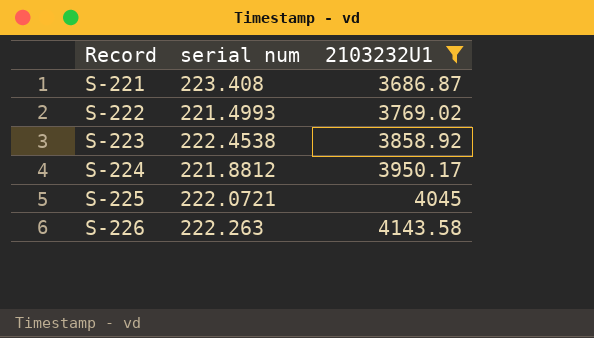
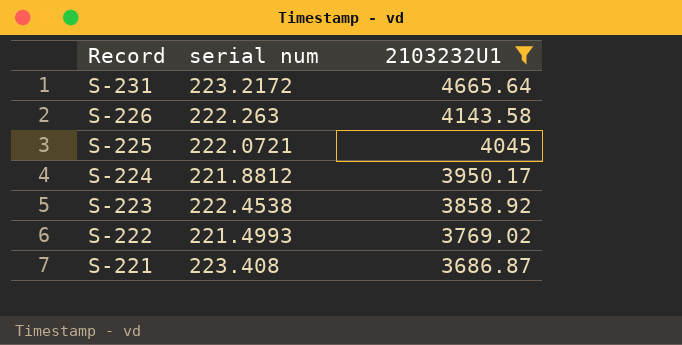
row order: Record ascending -> Record descending
row S-231: none -> 223.2172 | 4665.64

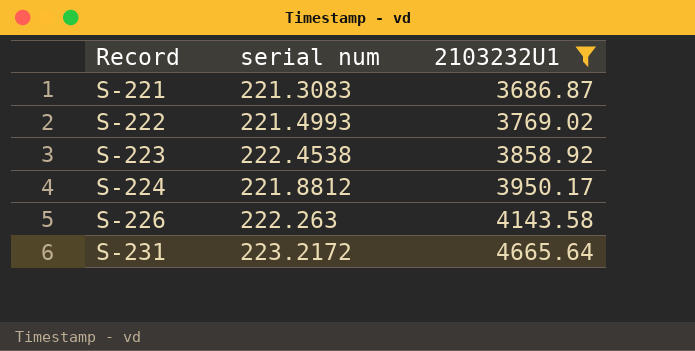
row order: Record descending -> Record ascending
row S-225: 222.0721 | 4045 -> none
S-221 | serial num: 223.408 -> 221.3083

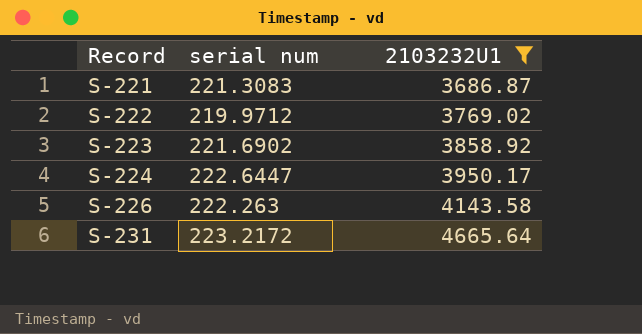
S-222 | serial num: 221.4993 -> 219.9712
S-223 | serial num: 222.4538 -> 221.6902
S-224 | serial num: 221.8812 -> 222.6447

